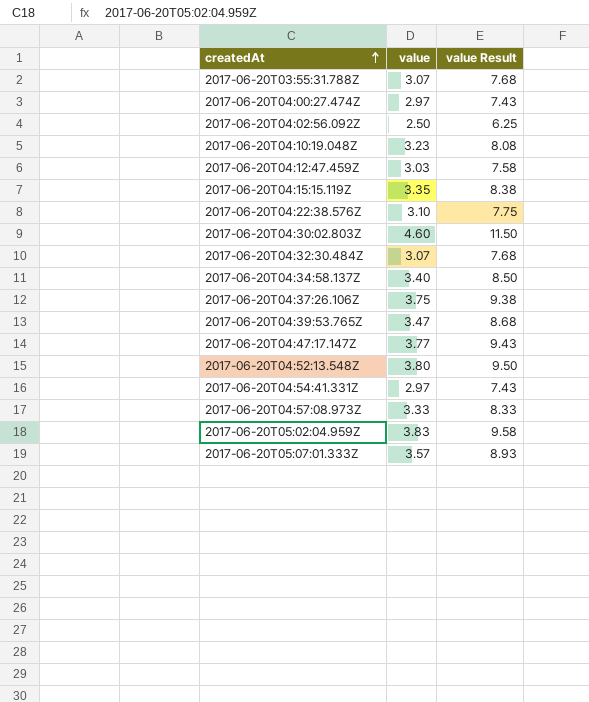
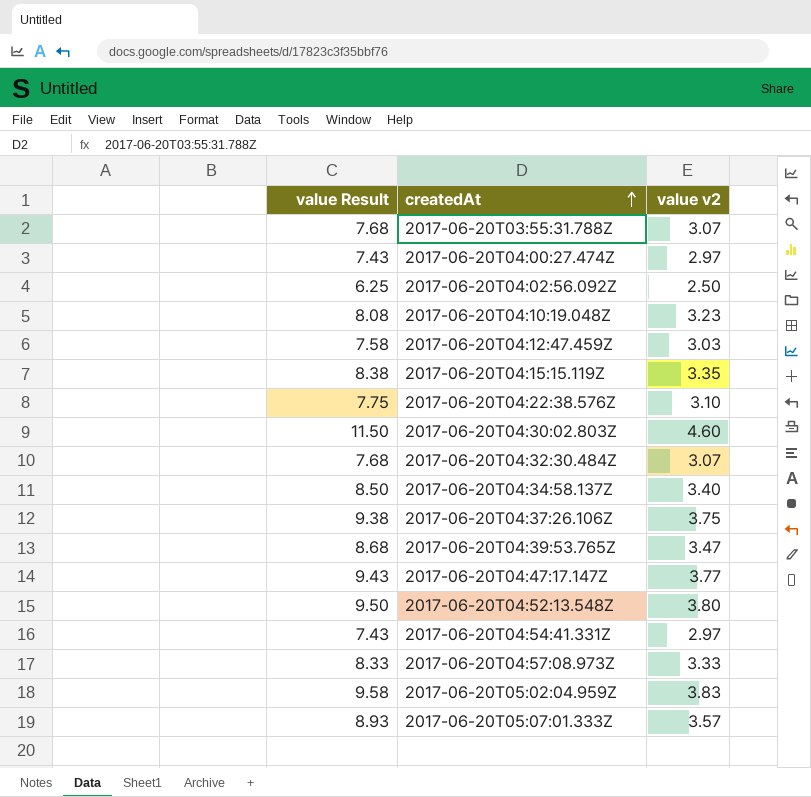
column value Result | position: 3 -> 1
column name: value -> value v2

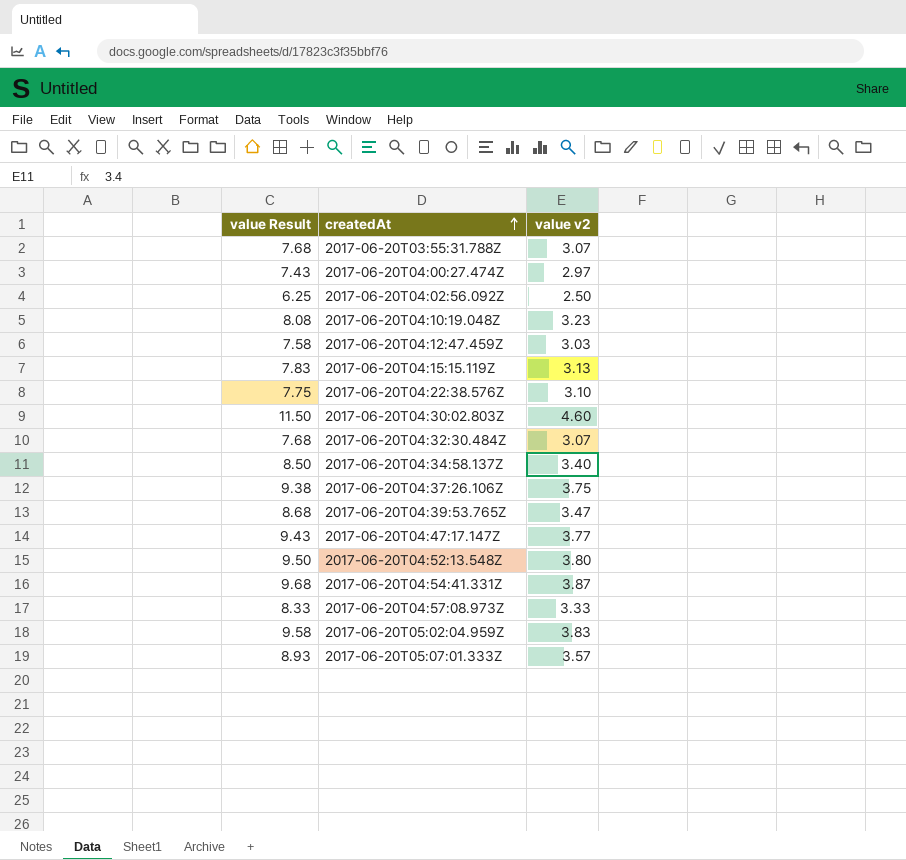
2017-06-20T04:15:15.119Z | value Result: 8.38 -> 7.83
2017-06-20T04:15:15.119Z | value v2: 3.35 -> 3.13
2017-06-20T04:54:41.331Z | value Result: 7.43 -> 9.68
2017-06-20T04:54:41.331Z | value v2: 2.97 -> 3.87

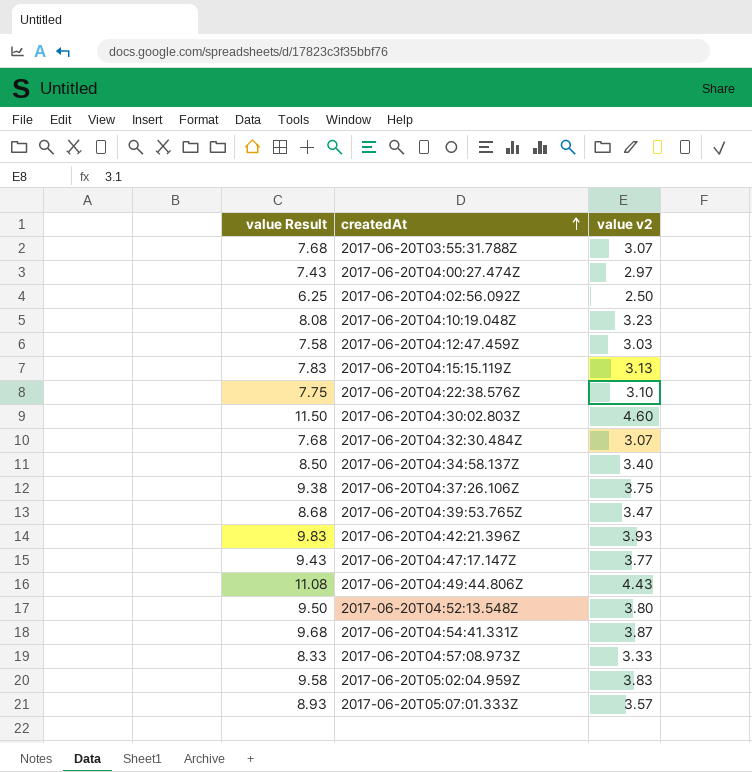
row 2017-06-20T04:42:21.396Z: none -> 9.83 | 3.93
row 2017-06-20T04:49:44.806Z: none -> 11.08 | 4.43

